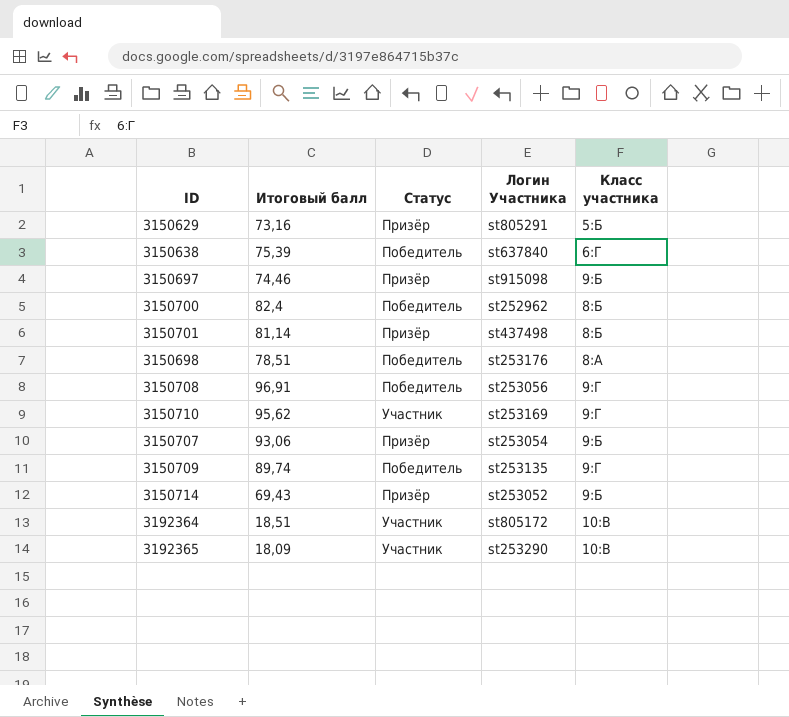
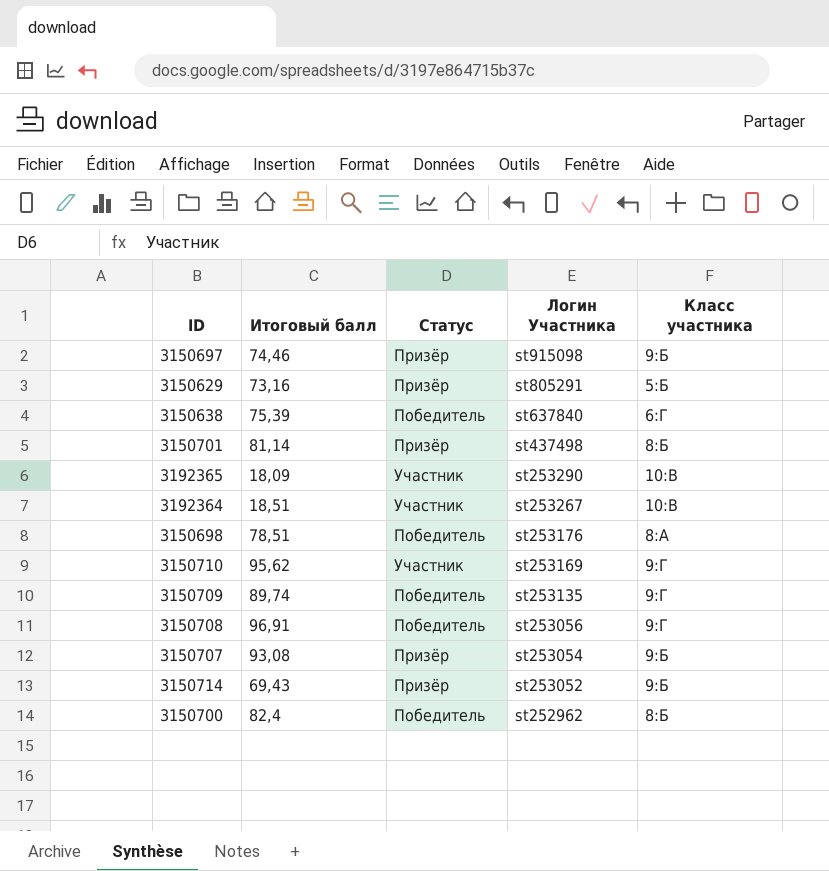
row order: none -> Логин Участника descending
3192364 | Логин Участника: st805172 -> st253267
3150707 | Итоговый балл: 93,06 -> 93,08

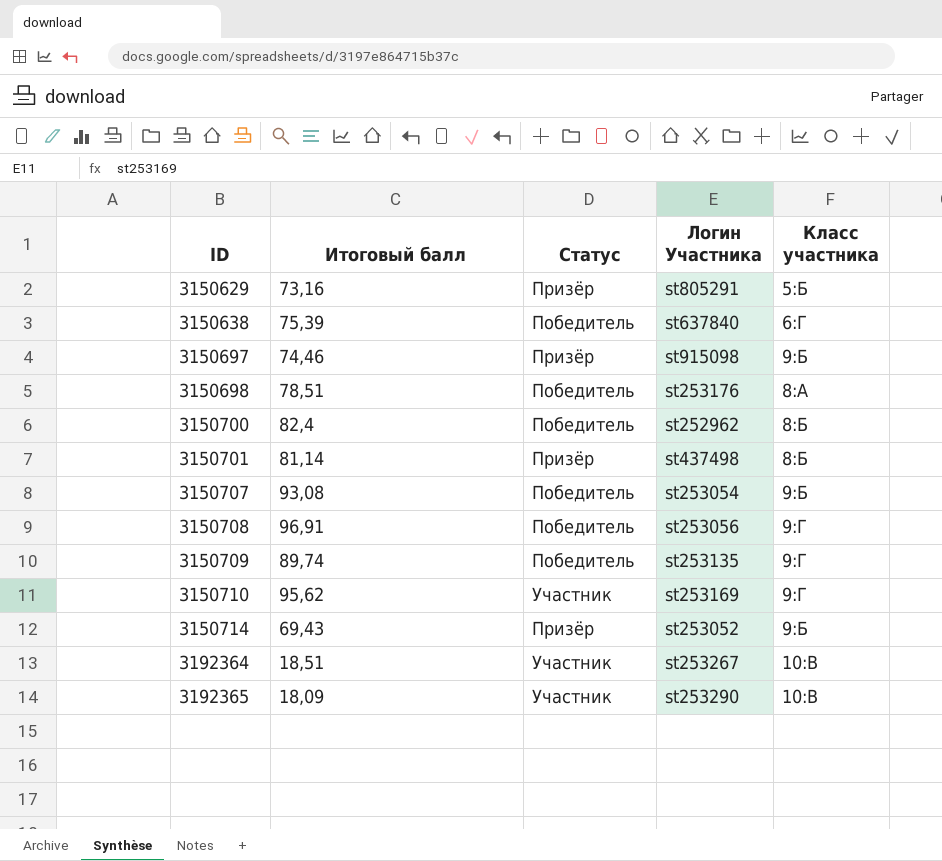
row order: Логин Участника descending -> ID ascending
3150707 | Статус: Призёр -> Победитель

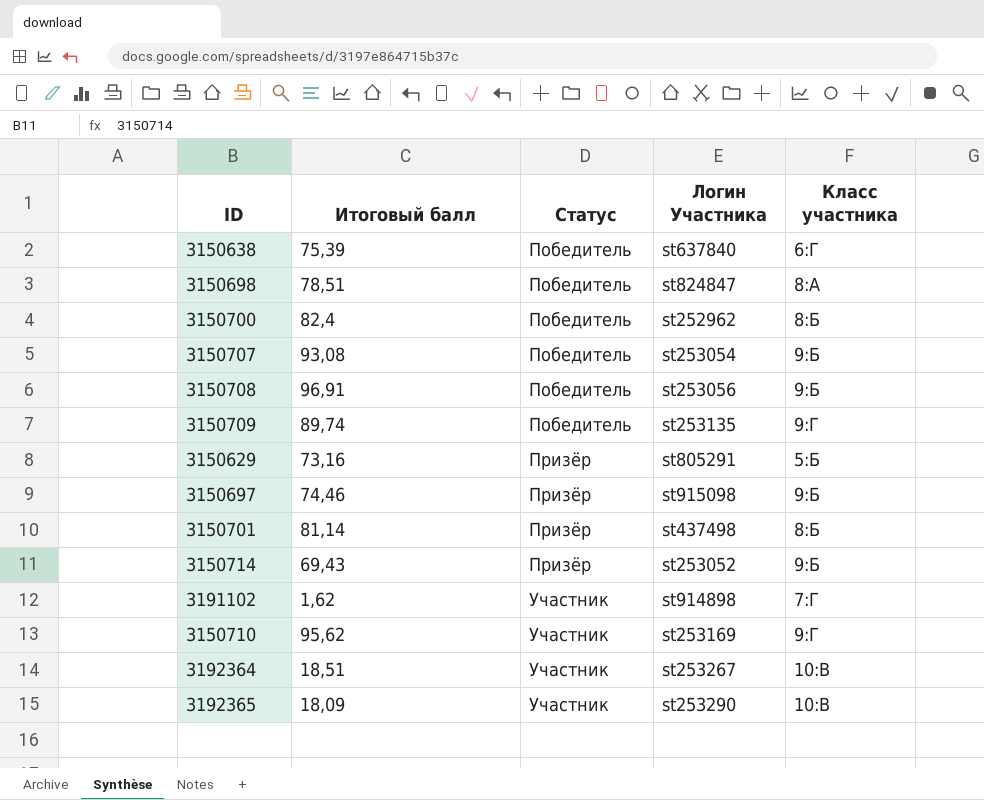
row order: ID ascending -> Статус ascending
3150698 | Логин Участника: st253176 -> st824847
3150708 | Класс участника: 9:Г -> 9:Б
row 3191102: none -> 1,62 | Участник | st914898 | 7:Г

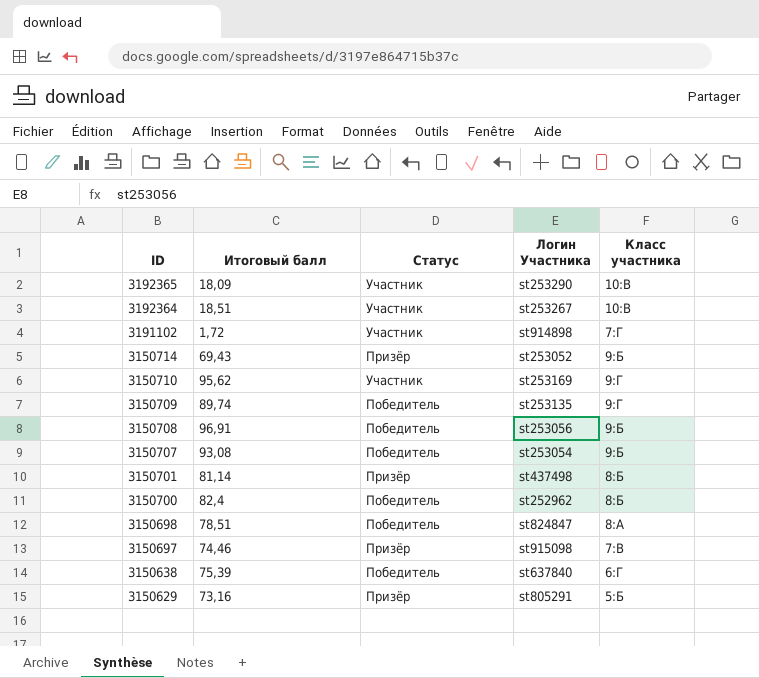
row order: Статус ascending -> ID descending
3191102 | Итоговый балл: 1,62 -> 1,72
3150697 | Класс участника: 9:Б -> 7:В

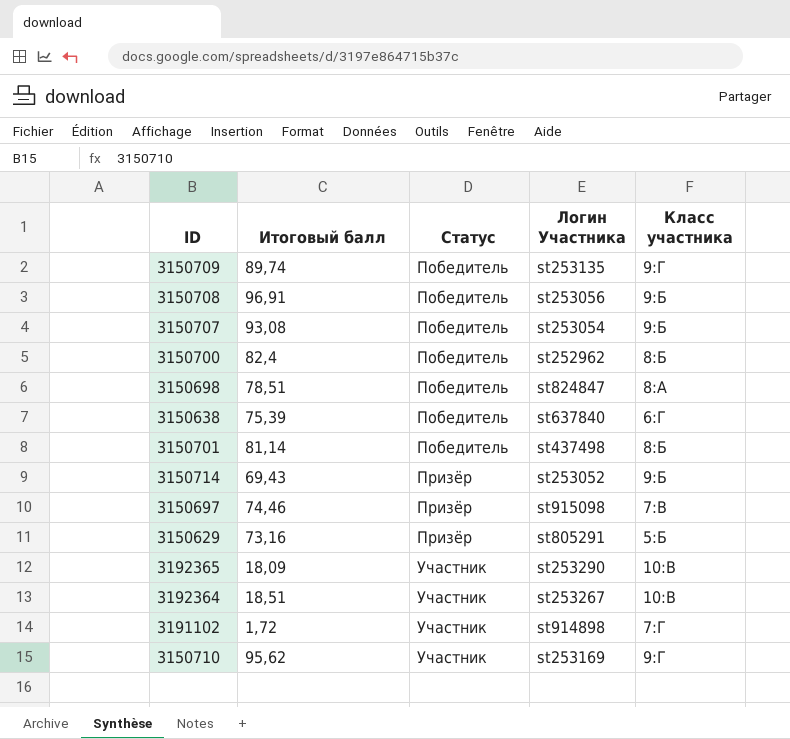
row order: ID descending -> Статус ascending
3150701 | Статус: Призёр -> Победитель

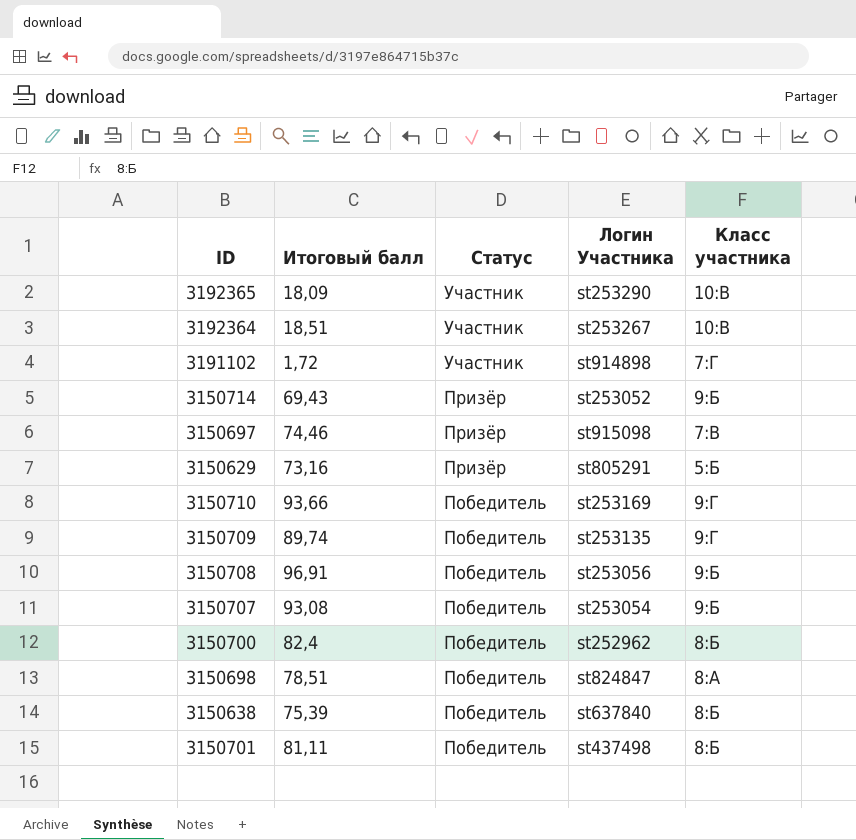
row order: Статус ascending -> Статус descending
3150710 | Итоговый балл: 95,62 -> 93,66
3150710 | Статус: Участник -> Победитель
3150638 | Класс участника: 6:Г -> 8:Б
3150701 | Итоговый балл: 81,14 -> 81,11

